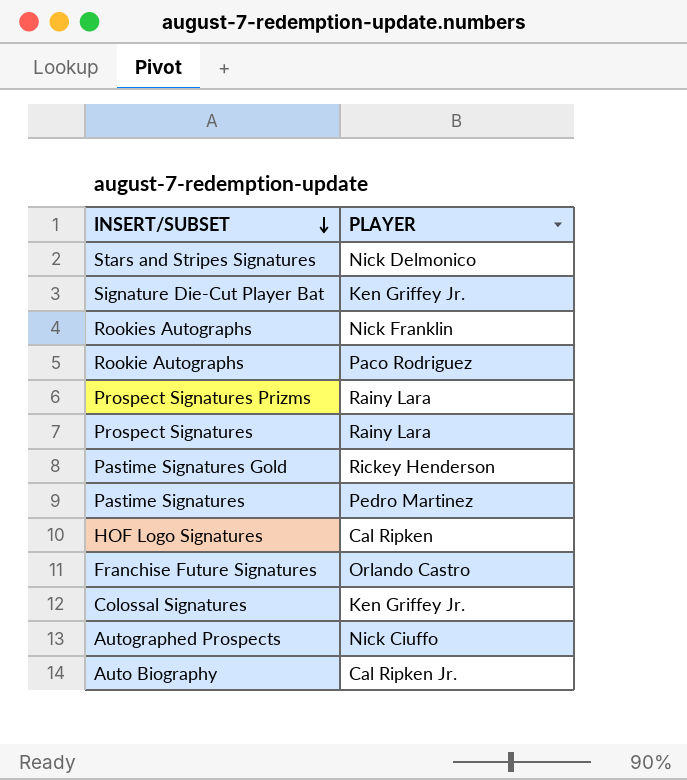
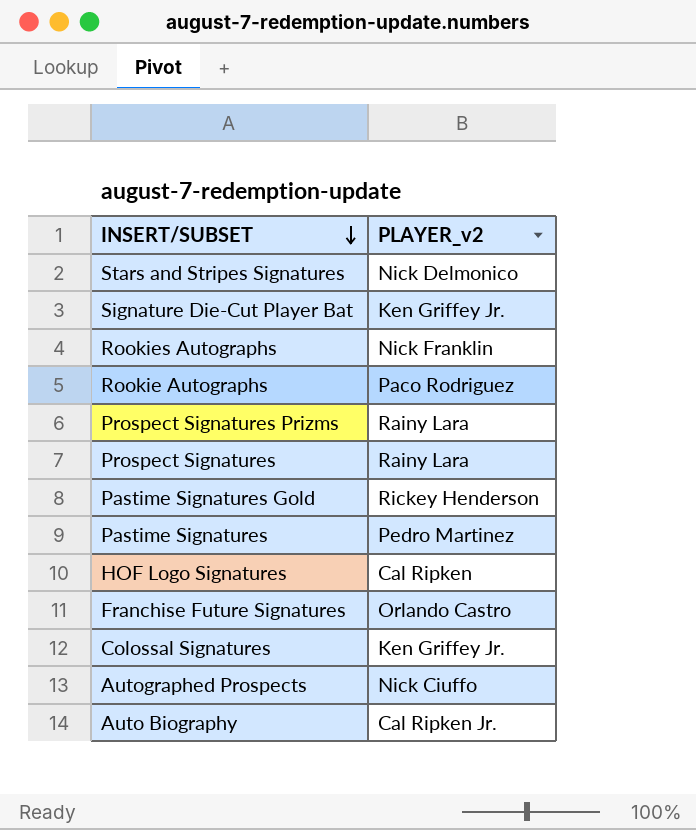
column name: PLAYER -> PLAYER_v2

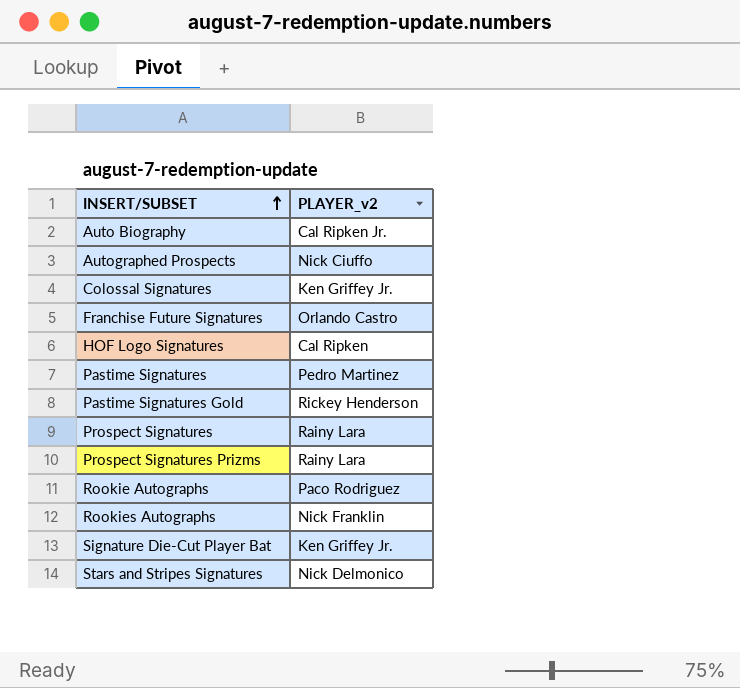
row order: INSERT/SUBSET descending -> INSERT/SUBSET ascending

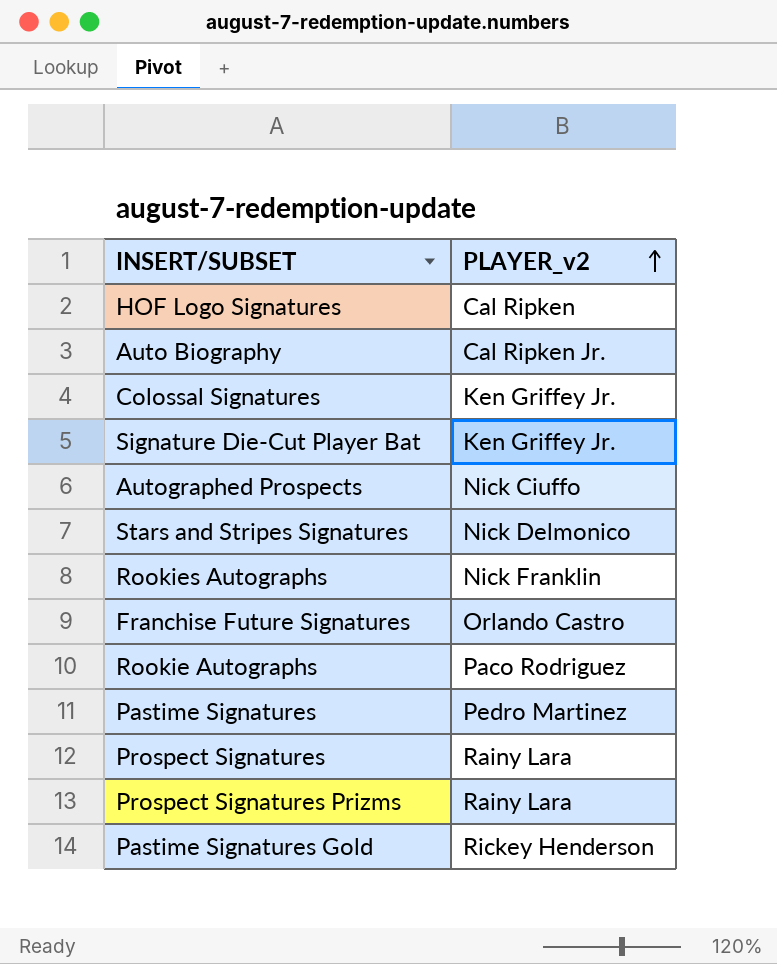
row order: INSERT/SUBSET ascending -> PLAYER_v2 ascending

